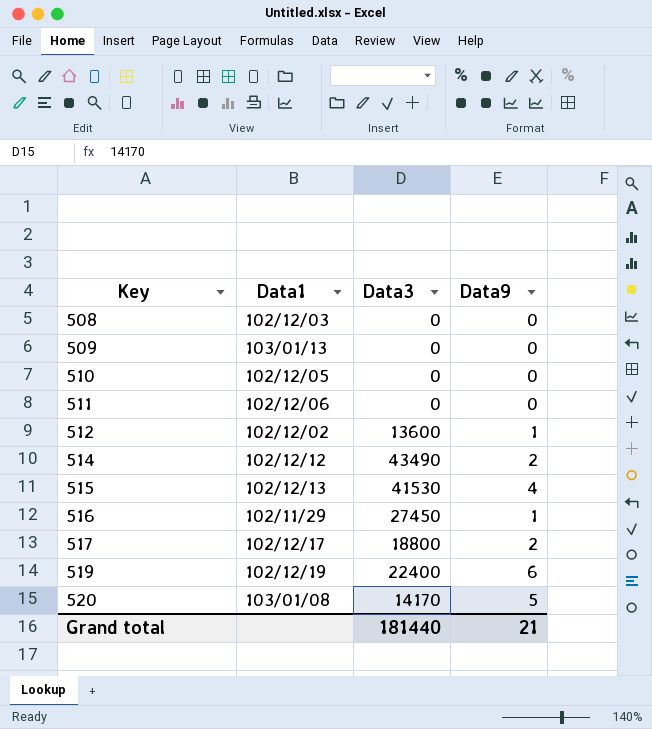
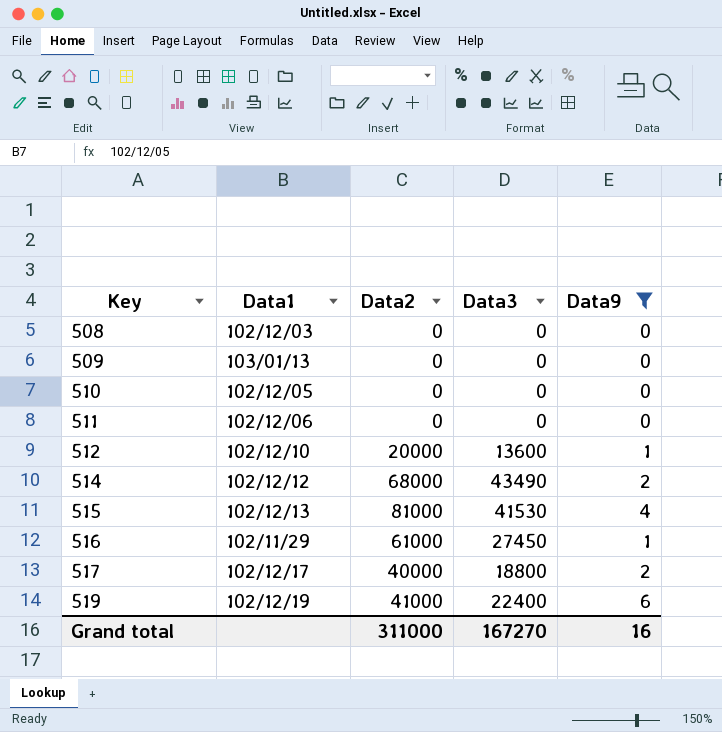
filter: none -> Data9 != 5
column Data2 | position: none -> 3
512 | Data1: 102/12/02 -> 102/12/10
Grand total | Data3: 181440 -> 167270
Grand total | Data9: 21 -> 16

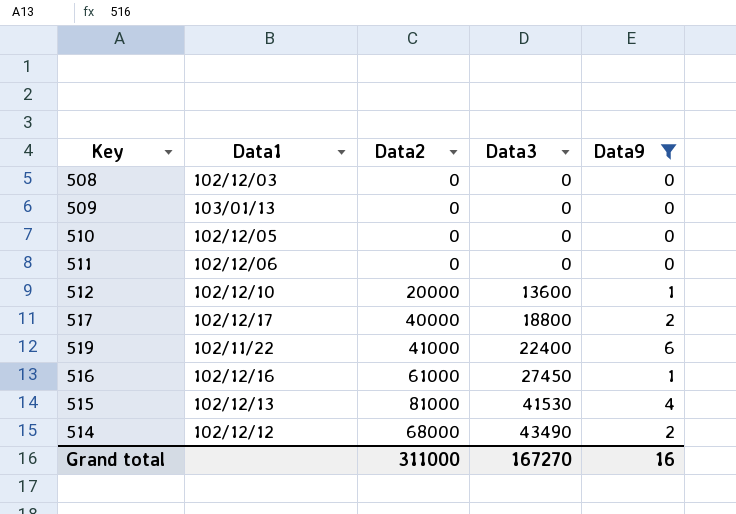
row order: Key ascending -> Data3 ascending
519 | Data1: 102/12/19 -> 102/11/22
516 | Data1: 102/11/29 -> 102/12/16

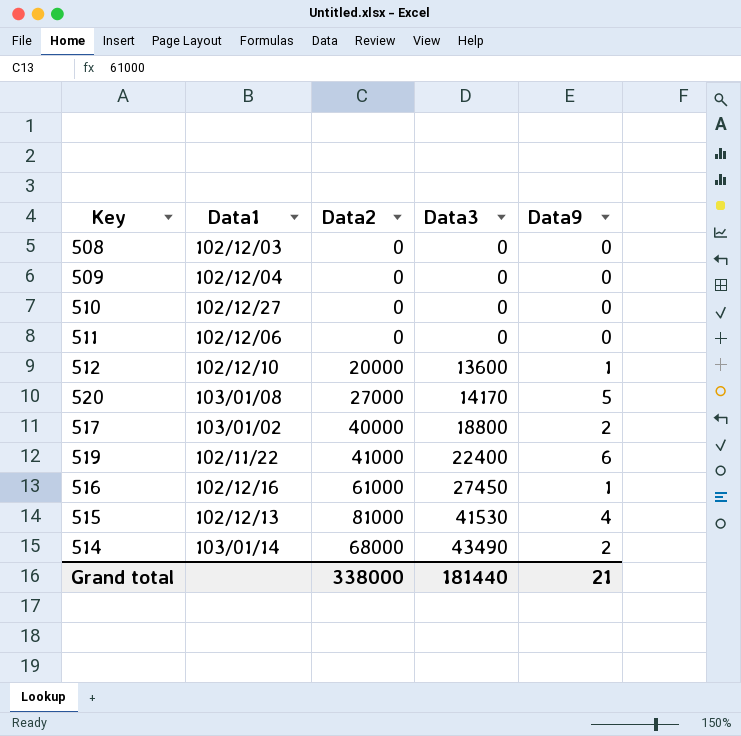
filter: Data9 != 5 -> none
509 | Data1: 103/01/13 -> 102/12/04
510 | Data1: 102/12/05 -> 102/12/27
517 | Data1: 102/12/17 -> 103/01/02
514 | Data1: 102/12/12 -> 103/01/14
Grand total | Data2: 311000 -> 338000
Grand total | Data3: 167270 -> 181440
Grand total | Data9: 16 -> 21

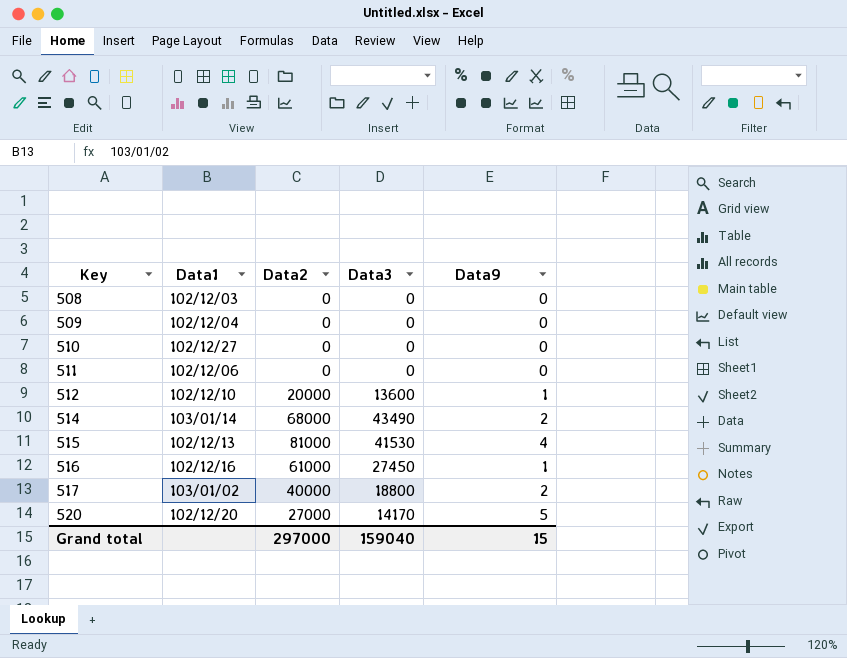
row order: Data3 ascending -> Key ascending
row 519: 102/11/22 | 41000 | 22400 | 6 -> none
520 | Data1: 103/01/08 -> 102/12/20
Grand total | Data2: 338000 -> 297000
Grand total | Data3: 181440 -> 159040
Grand total | Data9: 21 -> 15

